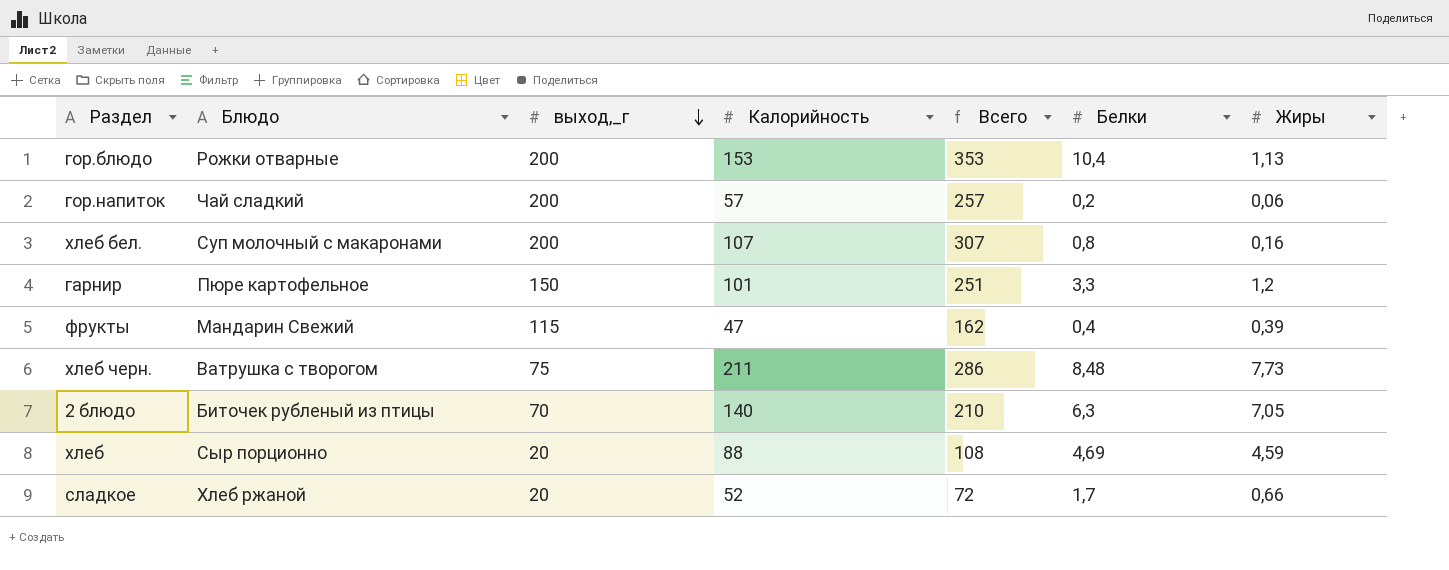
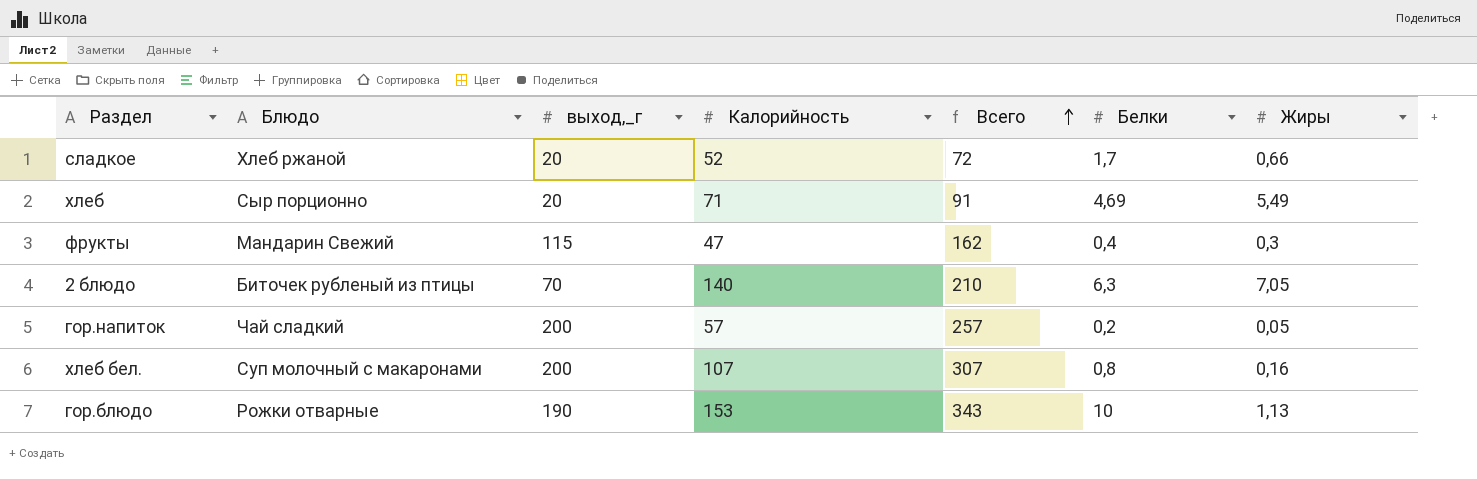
row order: выход,_г descending -> Всего ascending
row гарнир: Пюре картофельное | 150 | 101 | 251 | 3,3 | 1,2 -> none
row хлеб черн.: Ватрушка с творогом | 75 | 211 | 286 | 8,48 | 7,73 -> none
хлеб | Калорийность: 88 -> 71
хлеб | Всего: 108 -> 91
хлеб | Жиры: 4,59 -> 5,49
фрукты | Жиры: 0,39 -> 0,3
гор.напиток | Жиры: 0,06 -> 0,05
гор.блюдо | выход,_г: 200 -> 190
гор.блюдо | Всего: 353 -> 343
гор.блюдо | Белки: 10,4 -> 10

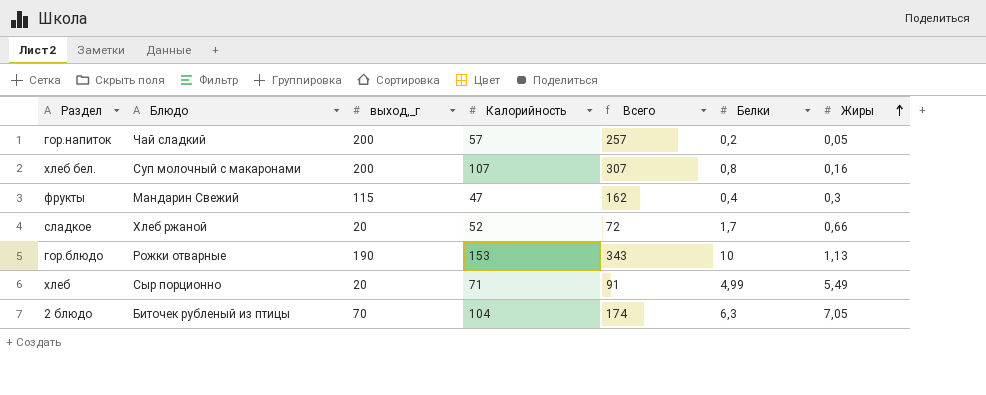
row order: Всего ascending -> Жиры ascending
хлеб | Белки: 4,69 -> 4,99
2 блюдо | Калорийность: 140 -> 104
2 блюдо | Всего: 210 -> 174

